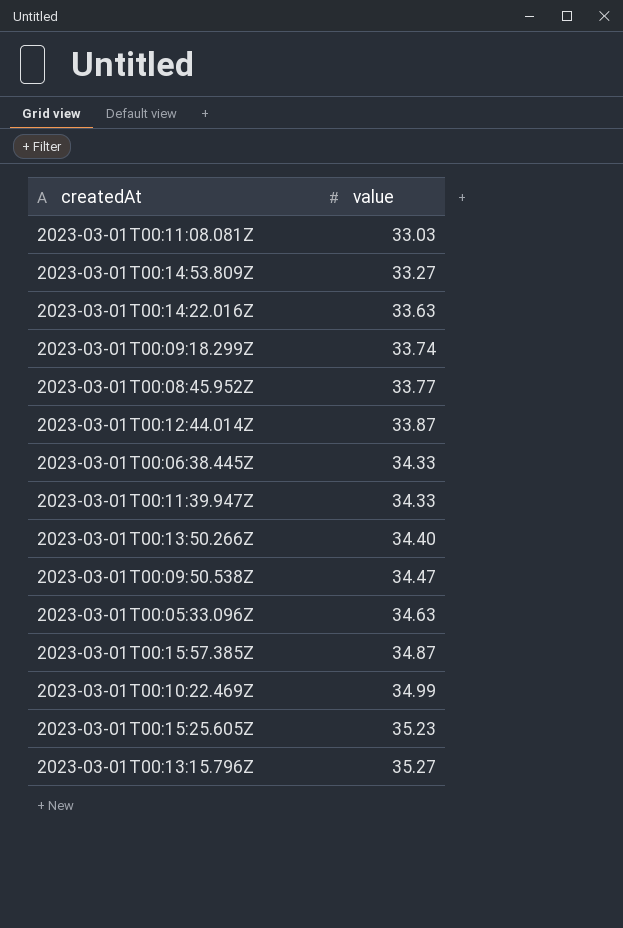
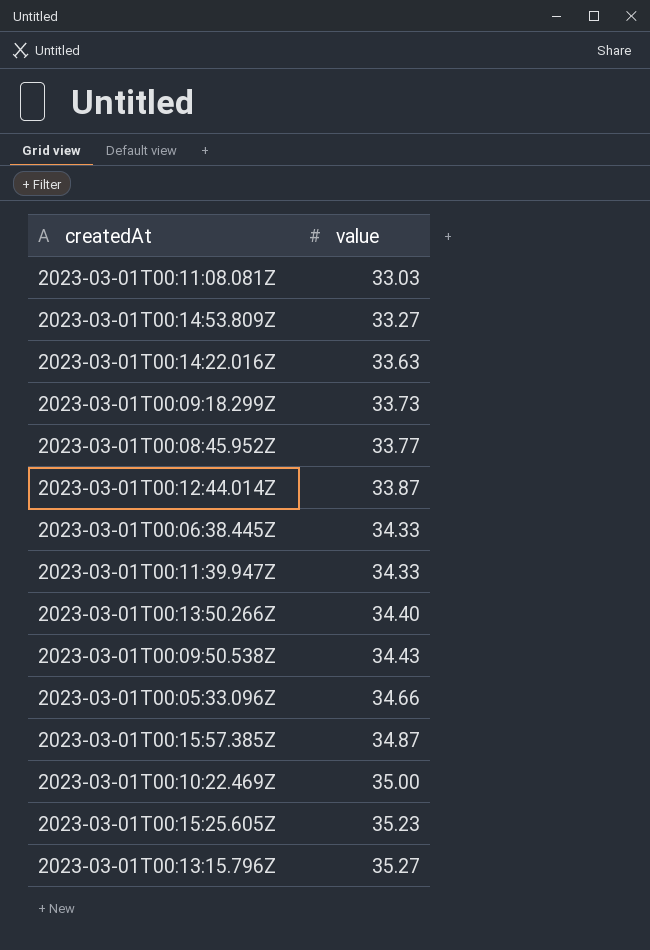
2023-03-01T00:09:18.299Z | value: 33.74 -> 33.73
2023-03-01T00:09:50.538Z | value: 34.47 -> 34.43
2023-03-01T00:05:33.096Z | value: 34.63 -> 34.66
2023-03-01T00:10:22.469Z | value: 34.99 -> 35.00

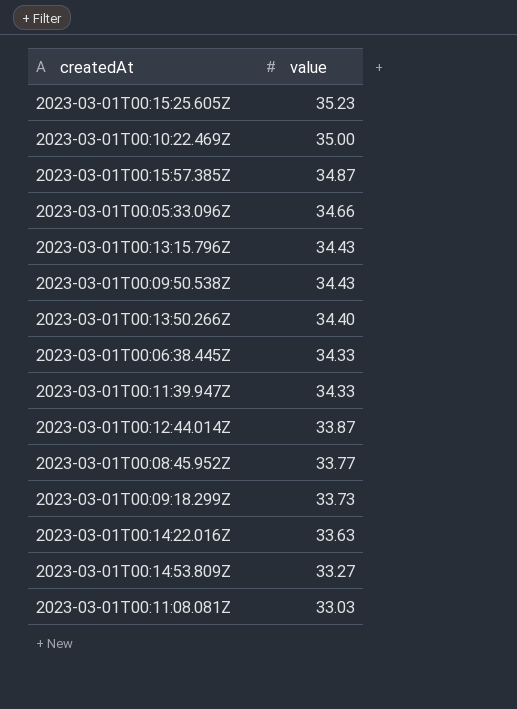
row order: value ascending -> value descending
2023-03-01T00:13:15.796Z | value: 35.27 -> 34.43

